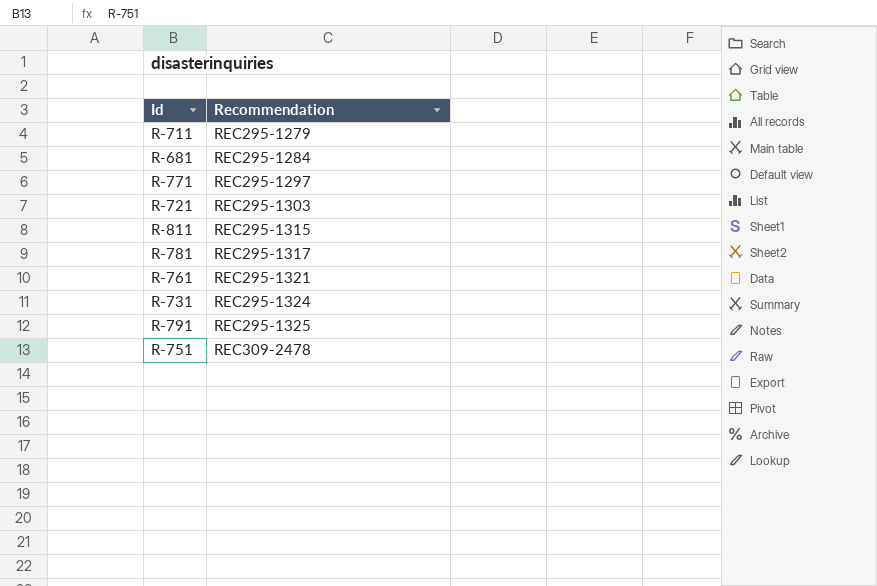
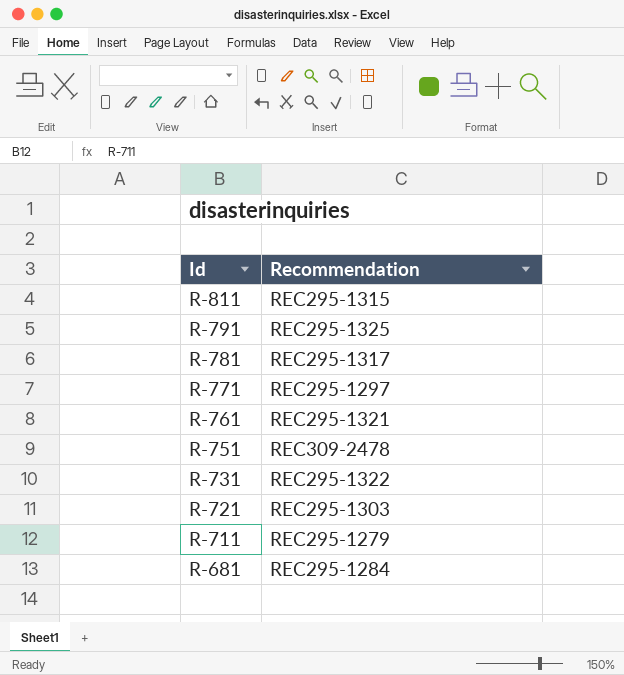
row order: Recommendation ascending -> Id descending
R-731 | Recommendation: REC295-1324 -> REC295-1322

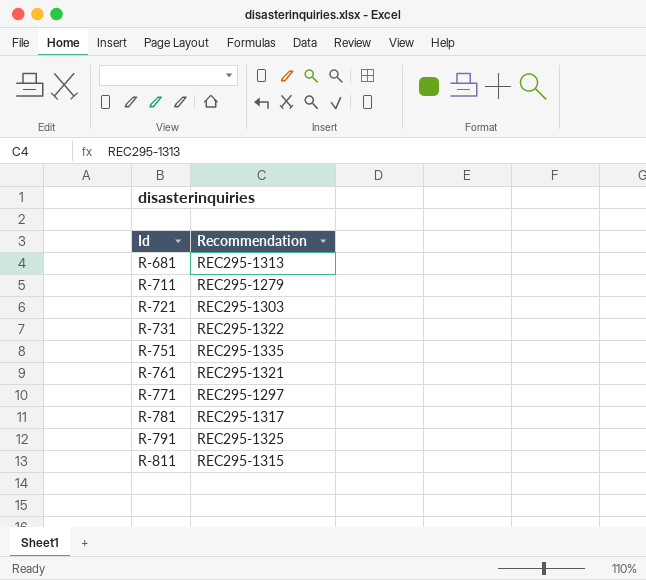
row order: Id descending -> Id ascending
R-681 | Recommendation: REC295-1284 -> REC295-1313
R-751 | Recommendation: REC309-2478 -> REC295-1335

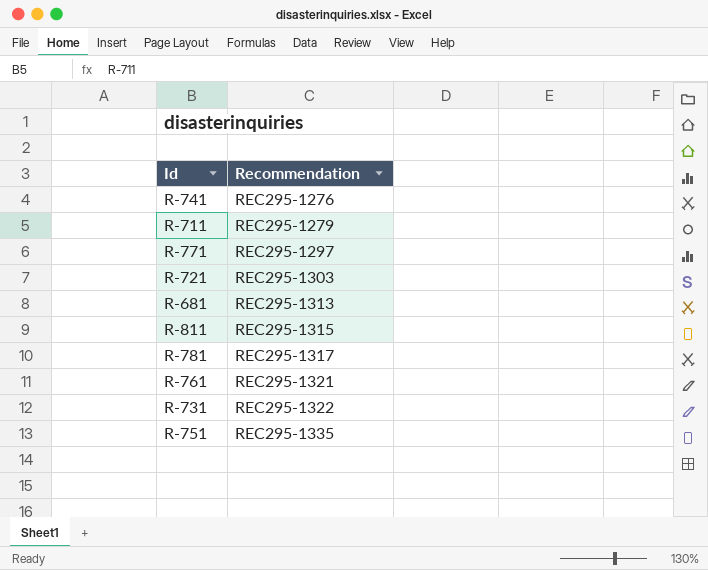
row order: Id ascending -> Recommendation ascending
row R-791: REC295-1325 -> none
row R-741: none -> REC295-1276

